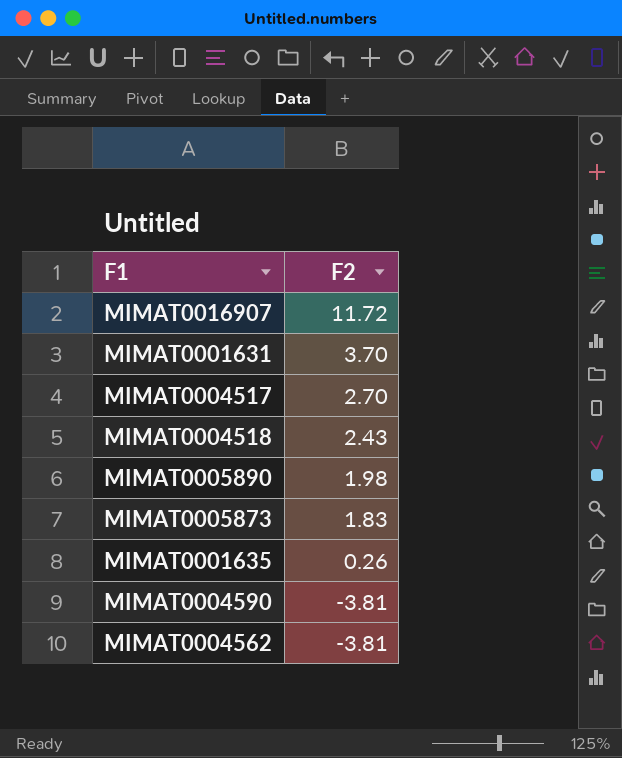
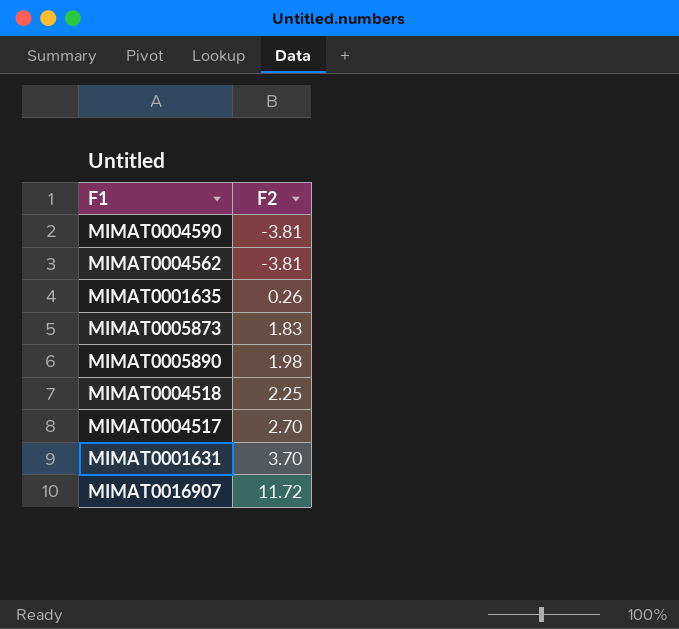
row order: F2 descending -> F2 ascending
MIMAT0004518 | F2: 2.43 -> 2.25

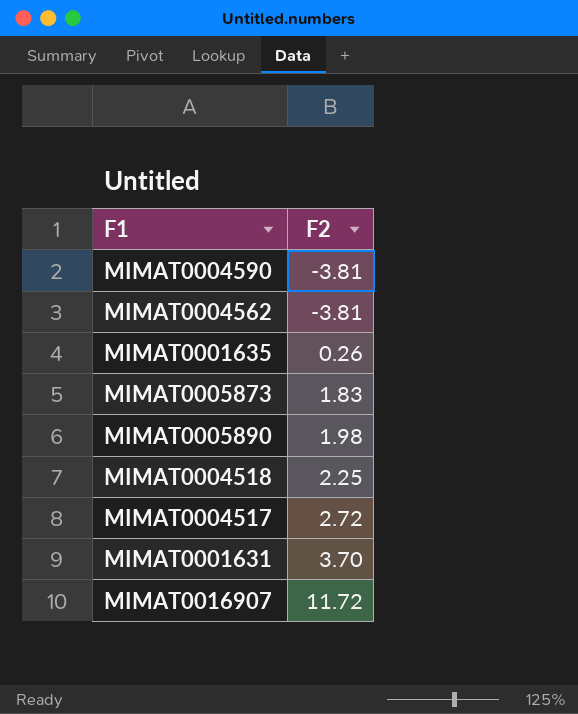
MIMAT0004517 | F2: 2.70 -> 2.72

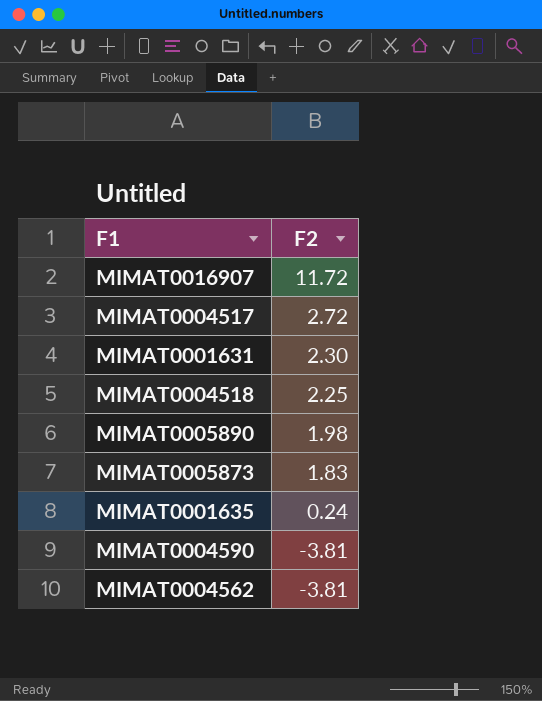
row order: F2 ascending -> F2 descending
MIMAT0001631 | F2: 3.70 -> 2.30
MIMAT0001635 | F2: 0.26 -> 0.24

